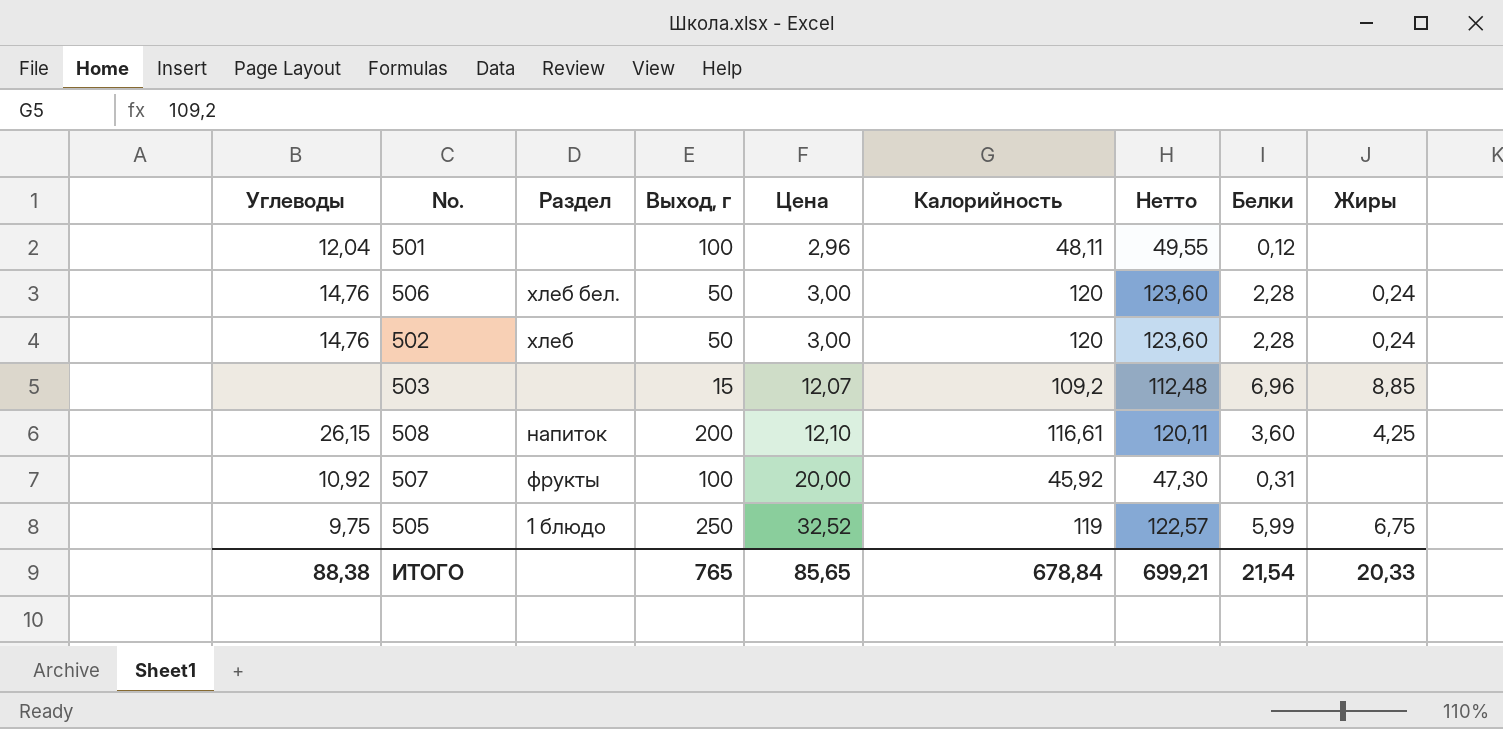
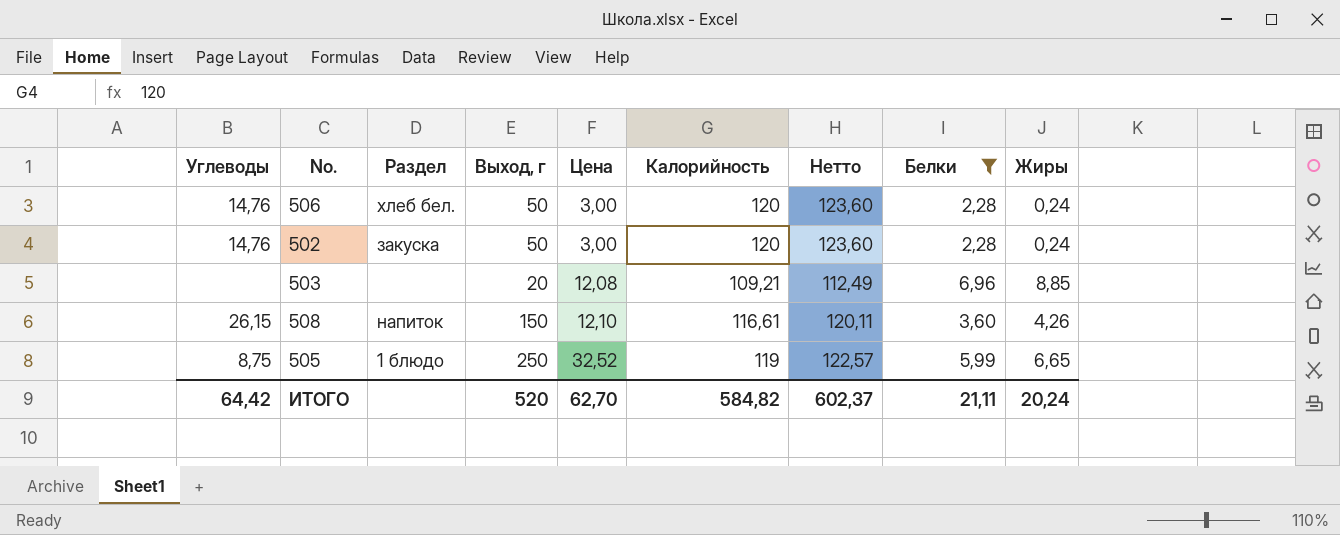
filter: none -> Белки >= 2,28
502 | Раздел: хлеб -> закуска
503 | Выход, г: 15 -> 20
503 | Цена: 12,07 -> 12,08
503 | Калорийность: 109,2 -> 109,21
503 | Нетто: 112,48 -> 112,49
508 | Выход, г: 200 -> 150
508 | Жиры: 4,25 -> 4,26
505 | Углеводы: 9,75 -> 8,75
505 | Жиры: 6,75 -> 6,65
ИТОГО | Углеводы: 88,38 -> 64,42
ИТОГО | Выход, г: 765 -> 520
ИТОГО | Цена: 85,65 -> 62,70
ИТОГО | Калорийность: 678,84 -> 584,82
ИТОГО | Нетто: 699,21 -> 602,37
ИТОГО | Белки: 21,54 -> 21,11
ИТОГО | Жиры: 20,33 -> 20,24

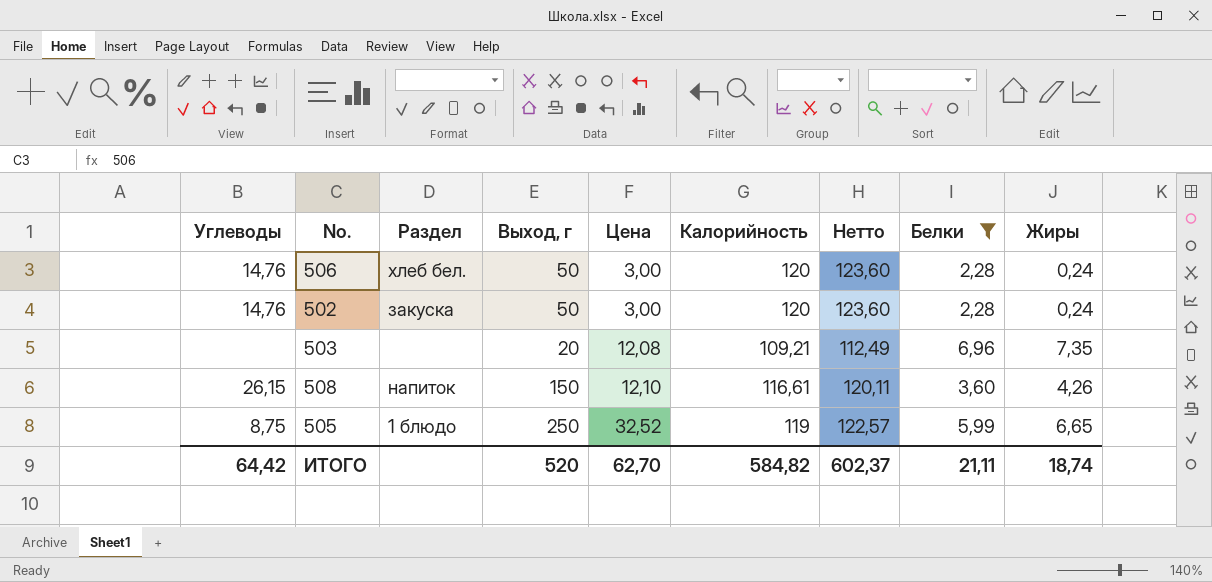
503 | Жиры: 8,85 -> 7,35
ИТОГО | Жиры: 20,24 -> 18,74

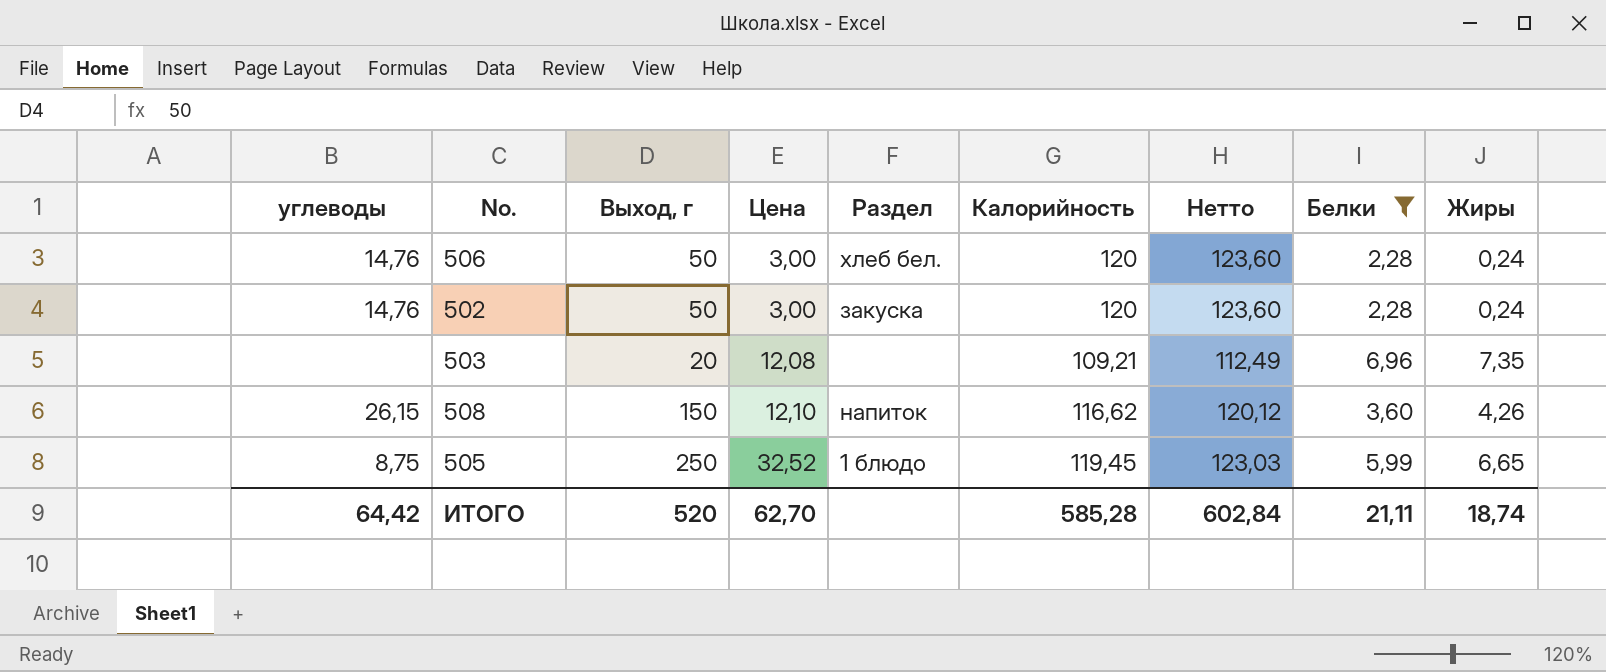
column name: Углеводы -> углеводы
column Раздел | position: 3 -> 5
508 | Калорийность: 116,61 -> 116,62
508 | Нетто: 120,11 -> 120,12
505 | Калорийность: 119 -> 119,45
505 | Нетто: 122,57 -> 123,03
ИТОГО | Калорийность: 584,82 -> 585,28
ИТОГО | Нетто: 602,37 -> 602,84

